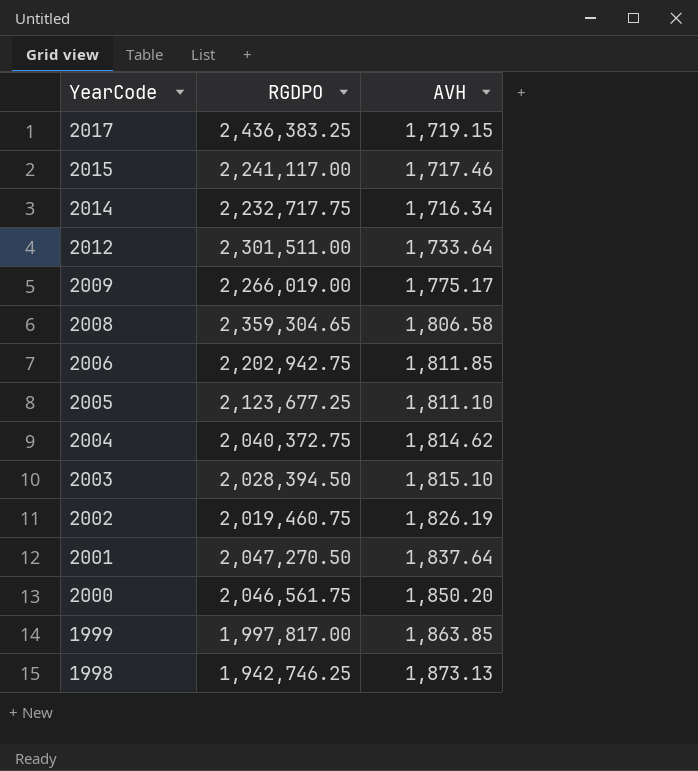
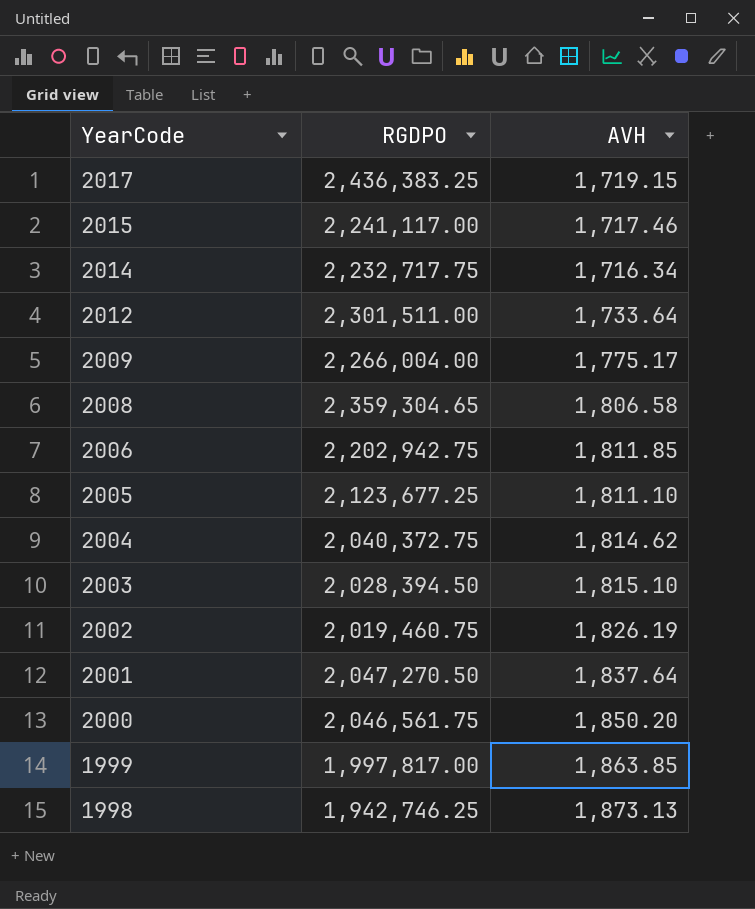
2009 | RGDPO: 2,266,019.00 -> 2,266,004.00

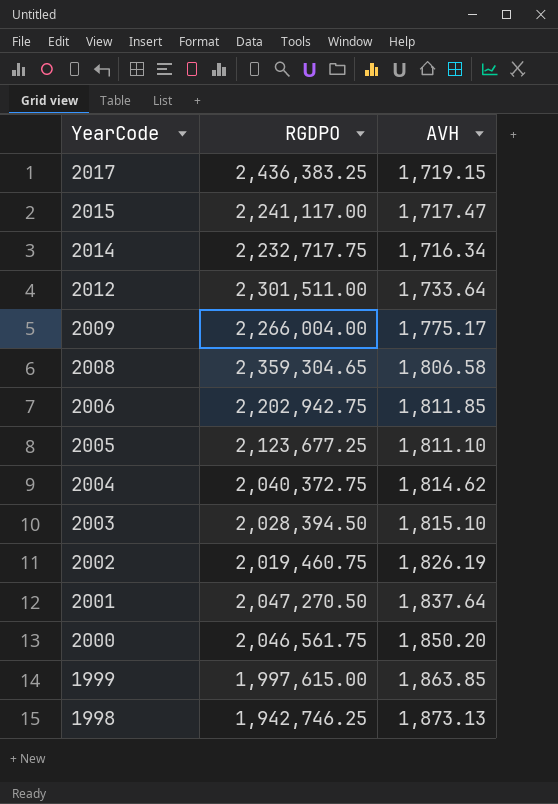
2015 | AVH: 1,717.46 -> 1,717.47
1999 | RGDPO: 1,997,817.00 -> 1,997,615.00

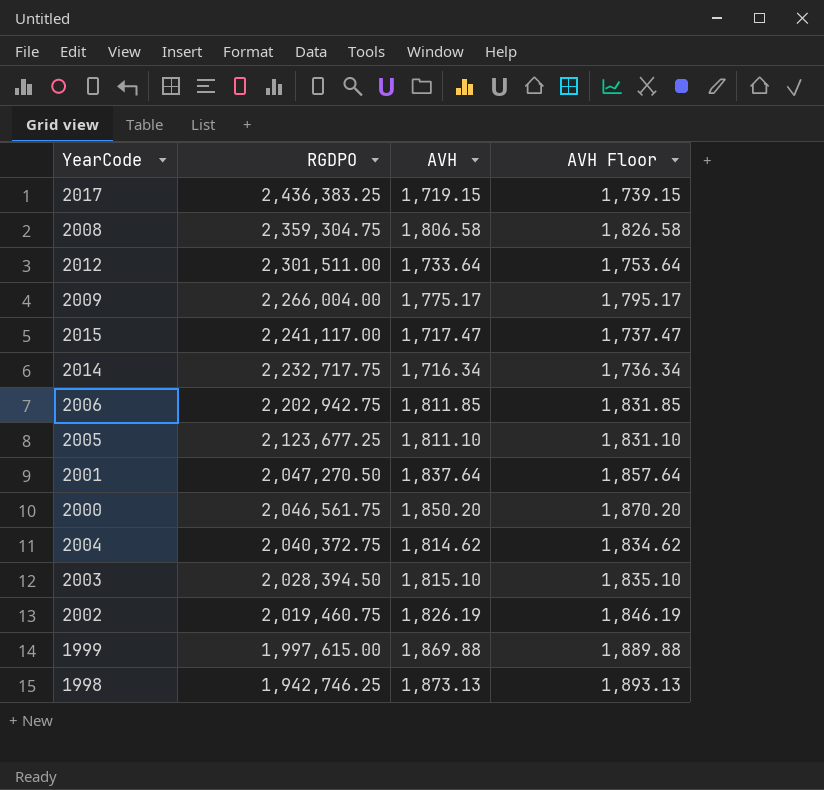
row order: YearCode descending -> RGDPO descending
column AVH Floor | formula: none -> [AVH] + 20
2008 | RGDPO: 2,359,304.65 -> 2,359,304.75
1999 | AVH: 1,863.85 -> 1,869.88

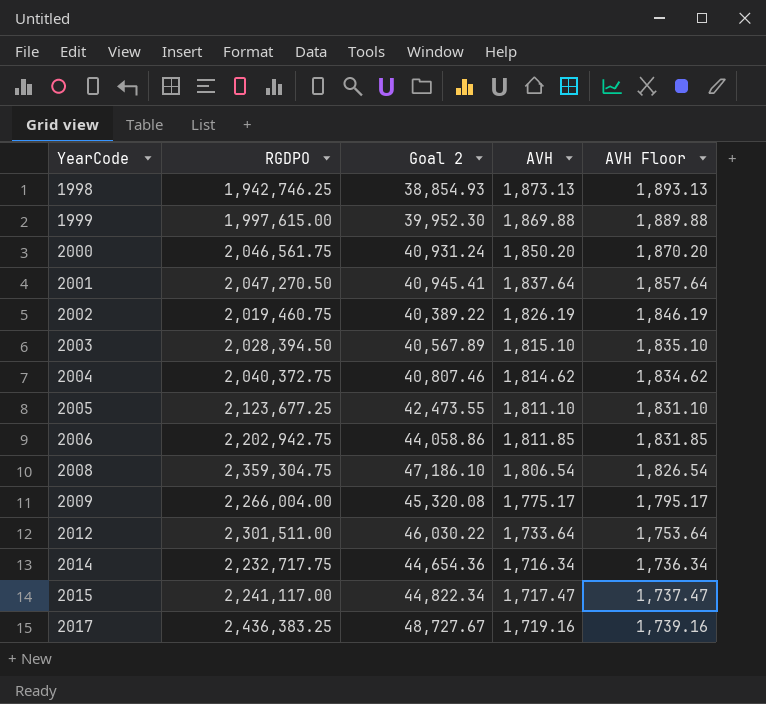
row order: RGDPO descending -> YearCode ascending
column Goal 2 | formula: none -> [RGDPO] * 0.02
2008 | AVH: 1,806.58 -> 1,806.54
2008 | AVH Floor: 1,826.58 -> 1,826.54
2017 | AVH: 1,719.15 -> 1,719.16
2017 | AVH Floor: 1,739.15 -> 1,739.16

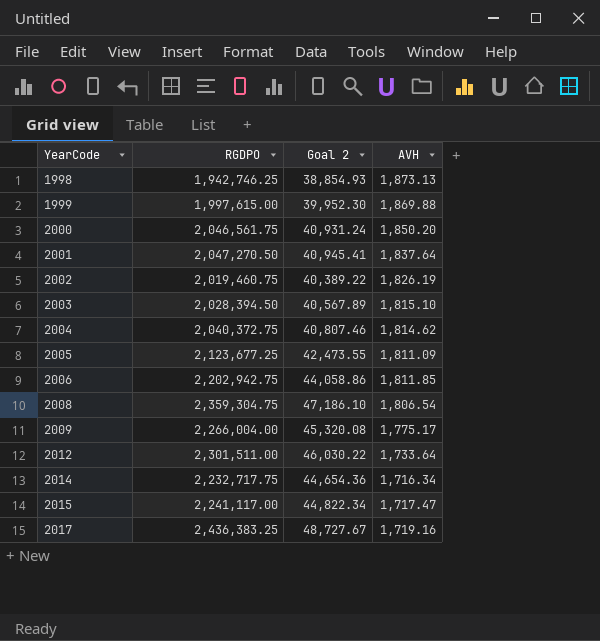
column AVH Floor | formula: [AVH] + 20 -> none
2005 | AVH: 1,811.10 -> 1,811.09

